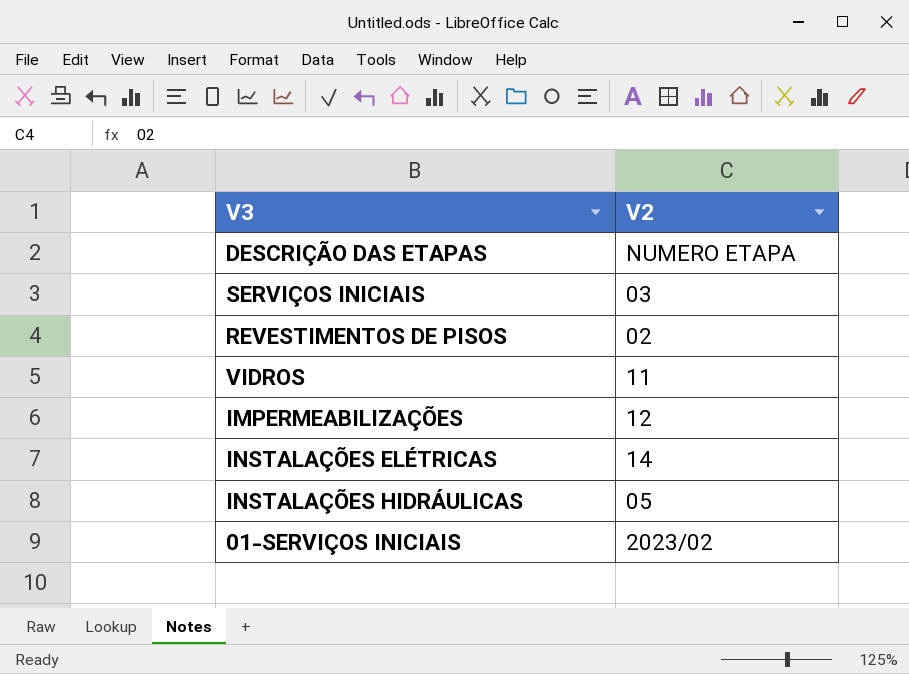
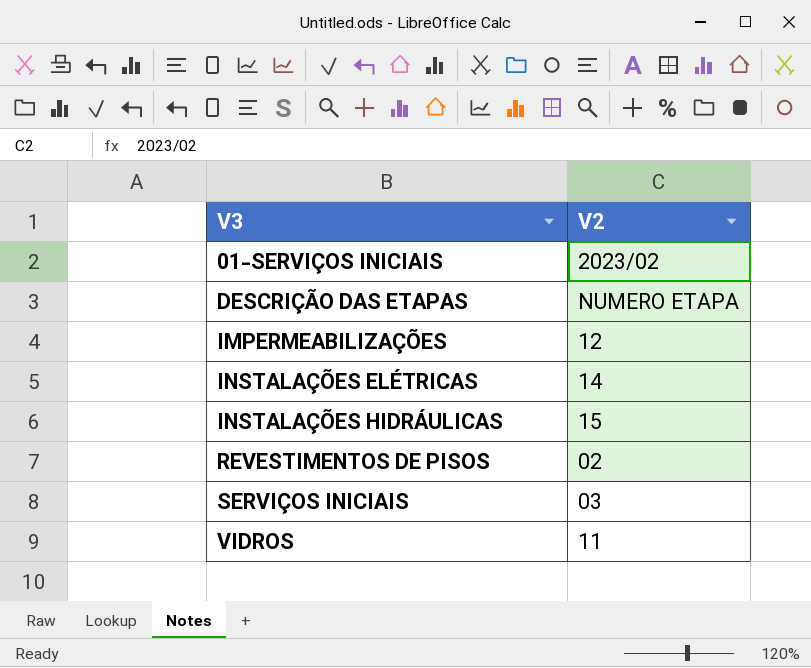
row order: none -> V3 ascending
INSTALAÇÕES HIDRÁULICAS | V2: 05 -> 15

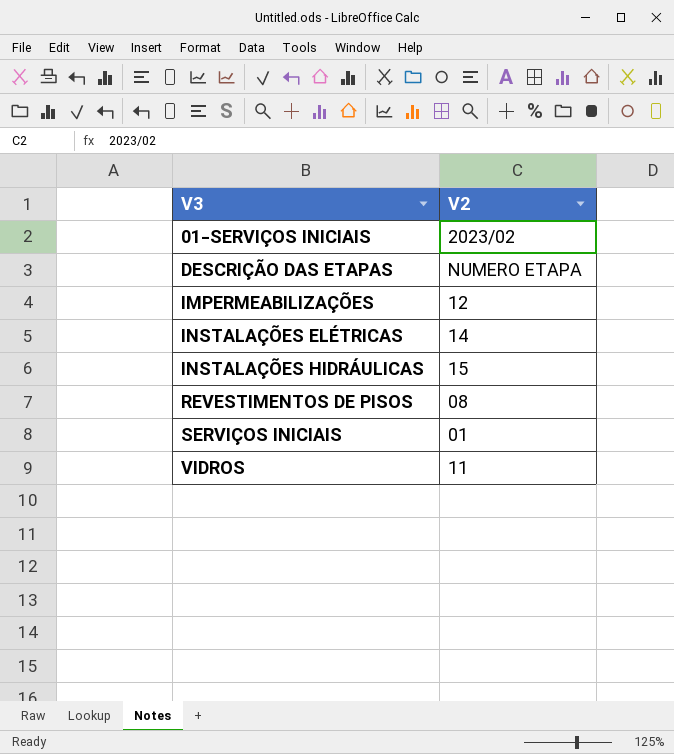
REVESTIMENTOS DE PISOS | V2: 02 -> 08
SERVIÇOS INICIAIS | V2: 03 -> 01

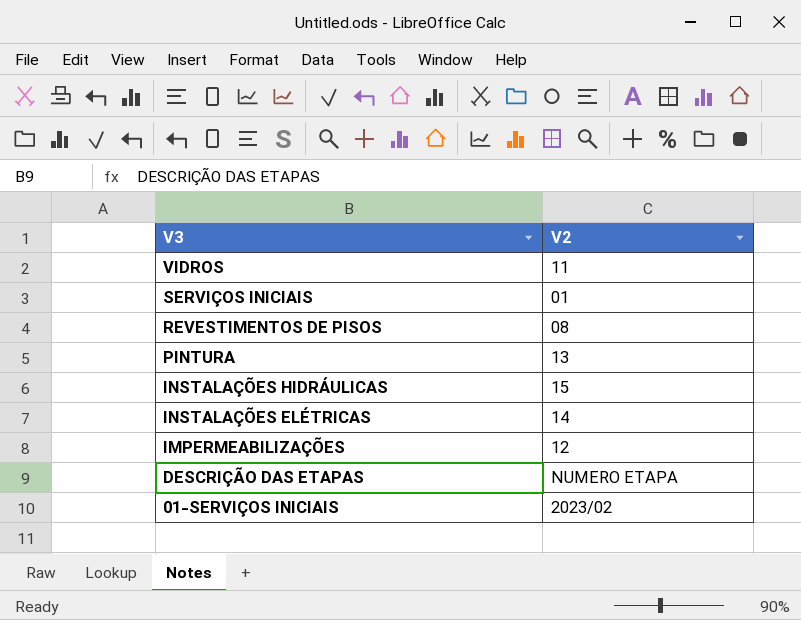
row order: V3 ascending -> V3 descending
row PINTURA: none -> 13

